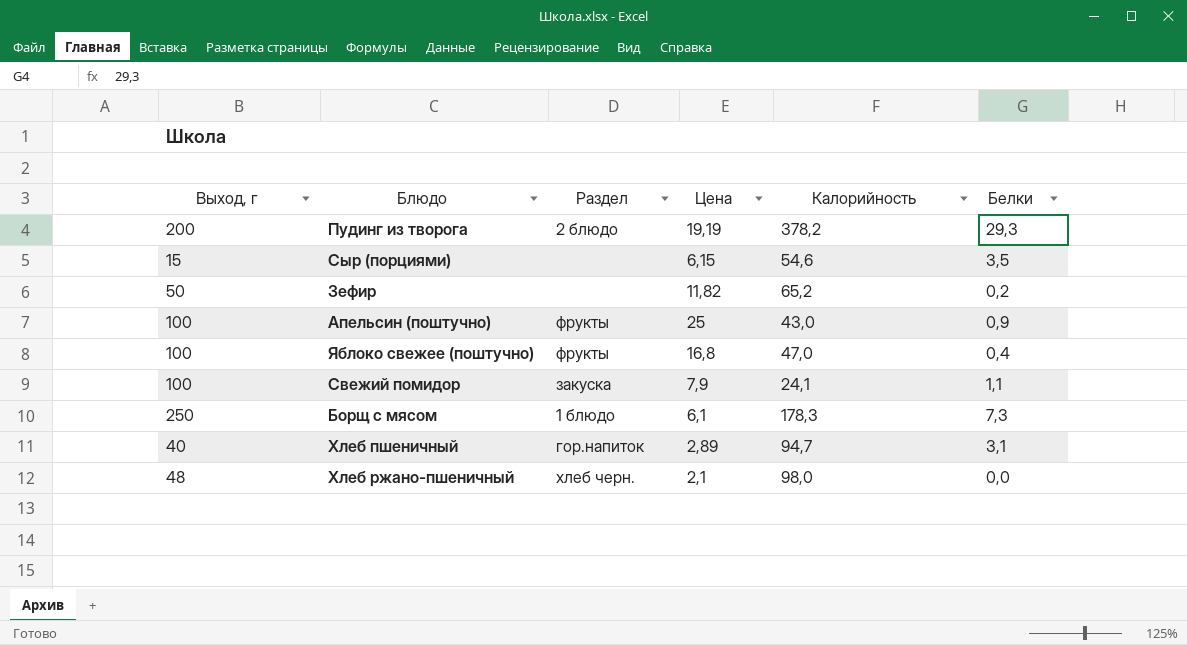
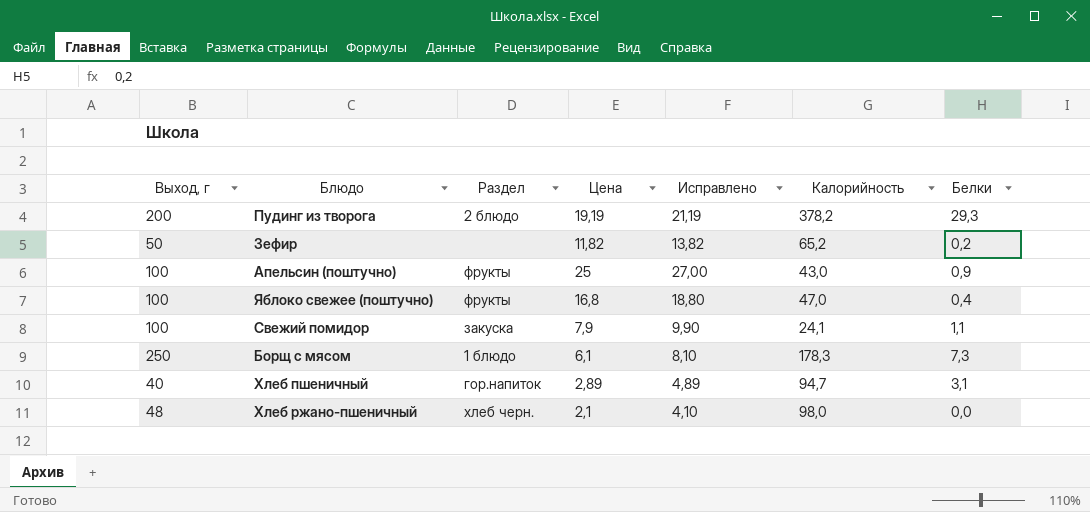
column Исправлено | formula: none -> [Цена] + 2
row Сыр (порциями): 15 | none | 6,15 | 54,6 | 3,5 -> none

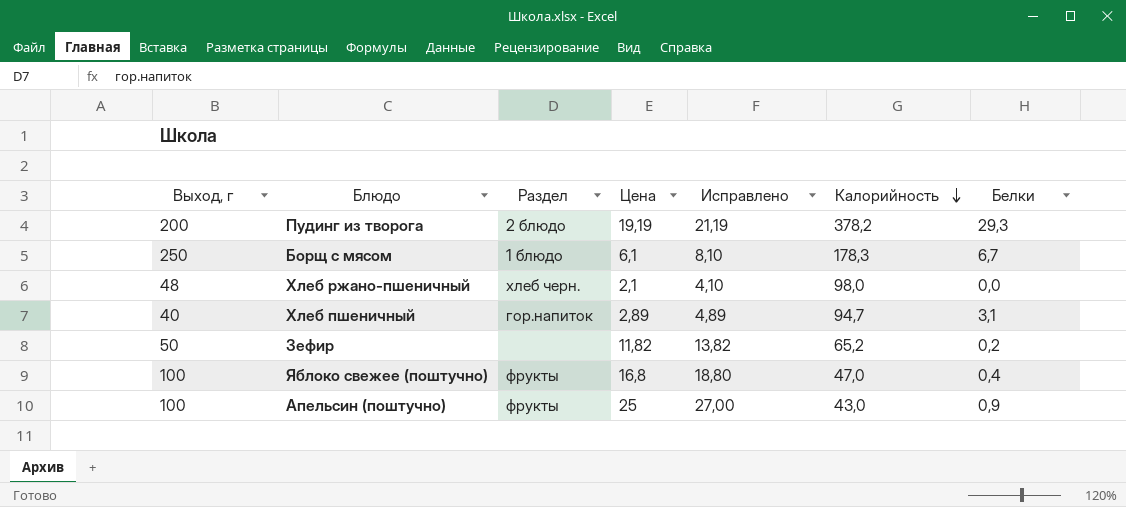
row order: none -> Калорийность descending
row Свежий помидор: 100 | закуска | 7,9 | 9,90 | 24,1 | 1,1 -> none
Борщ с мясом | Белки: 7,3 -> 6,7

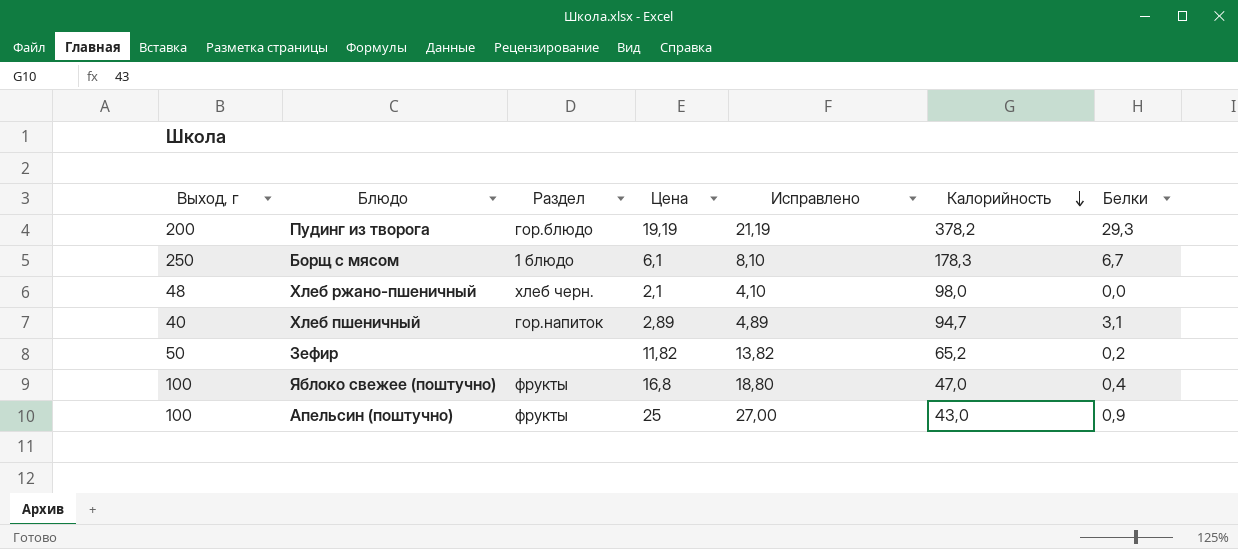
Пудинг из творога | Раздел: 2 блюдо -> гор.блюдо

